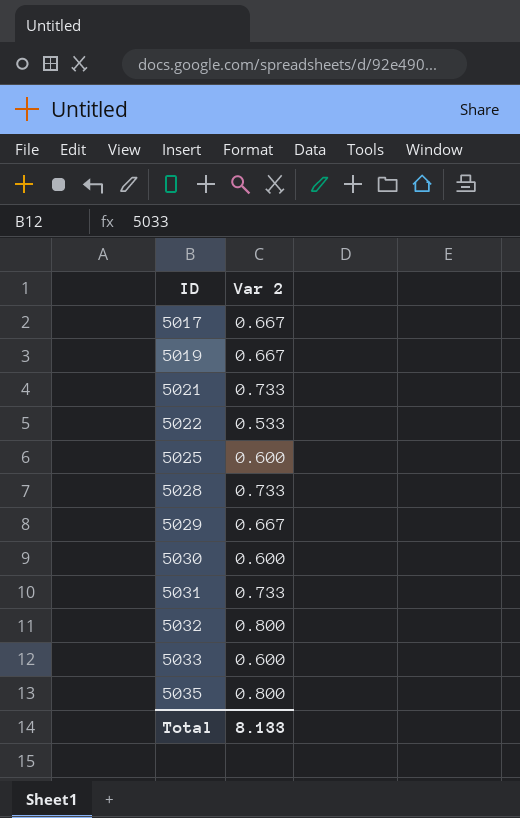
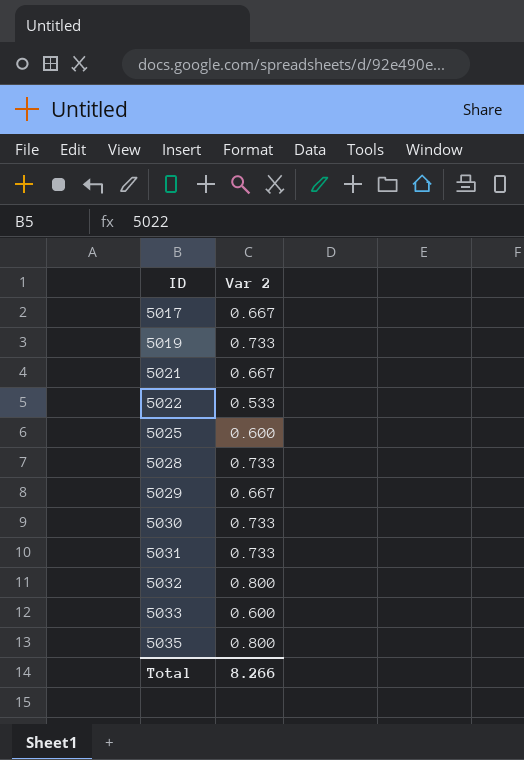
5019 | Var 2: 0.667 -> 0.733
5021 | Var 2: 0.733 -> 0.667
5030 | Var 2: 0.600 -> 0.733
Total | Var 2: 8.133 -> 8.266

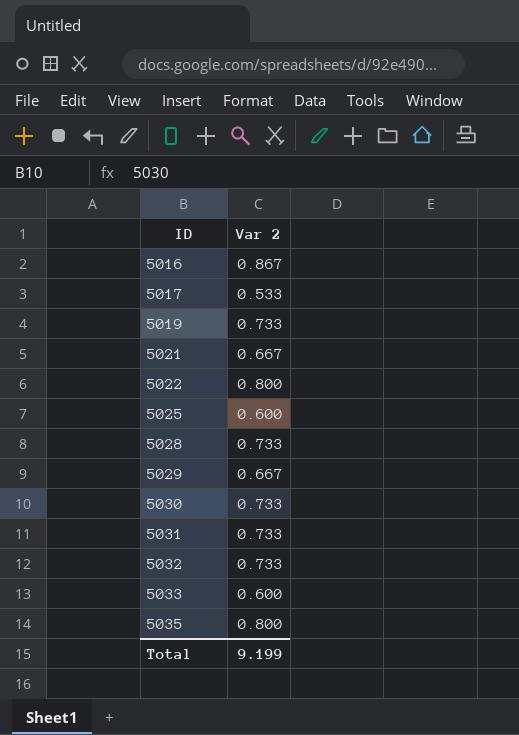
row 5016: none -> 0.867
5017 | Var 2: 0.667 -> 0.533
5022 | Var 2: 0.533 -> 0.800
5032 | Var 2: 0.800 -> 0.733
Total | Var 2: 8.266 -> 9.199

